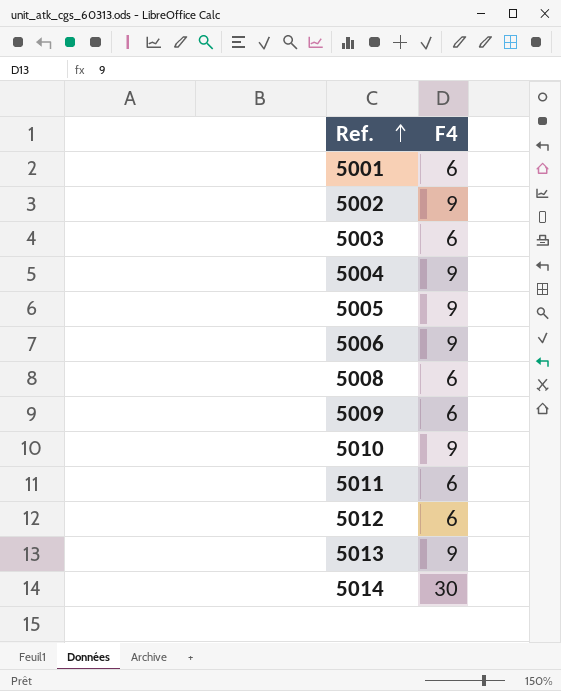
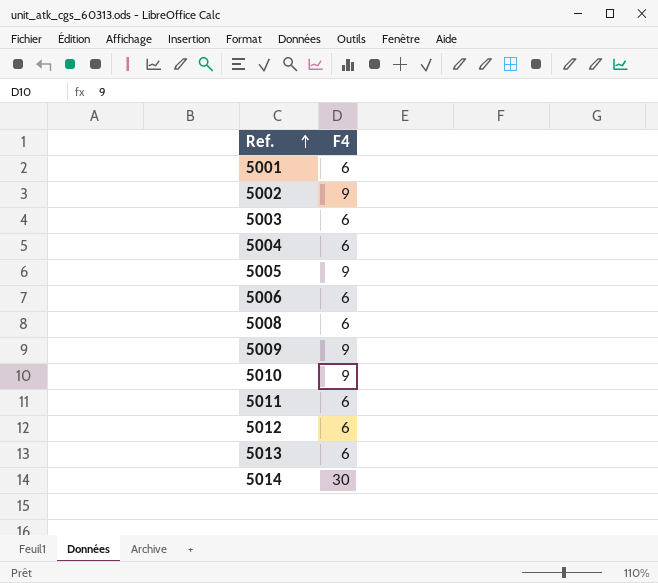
5004 | F4: 9 -> 6
5006 | F4: 9 -> 6
5009 | F4: 6 -> 9
5013 | F4: 9 -> 6

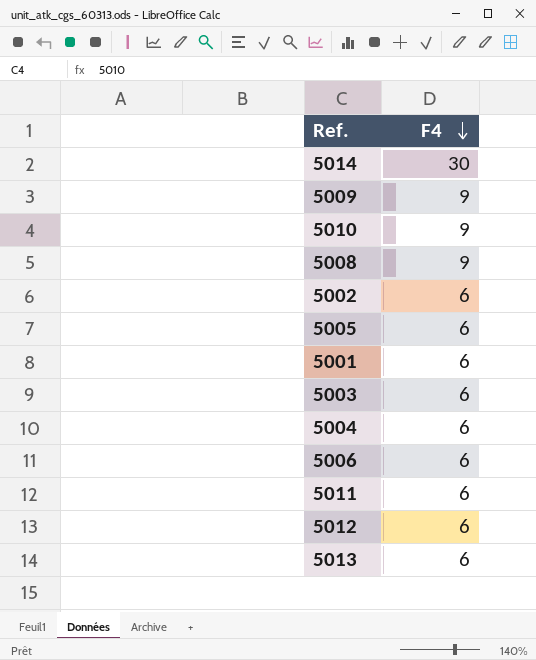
row order: Ref. ascending -> F4 descending
5008 | F4: 6 -> 9
5002 | F4: 9 -> 6
5005 | F4: 9 -> 6

